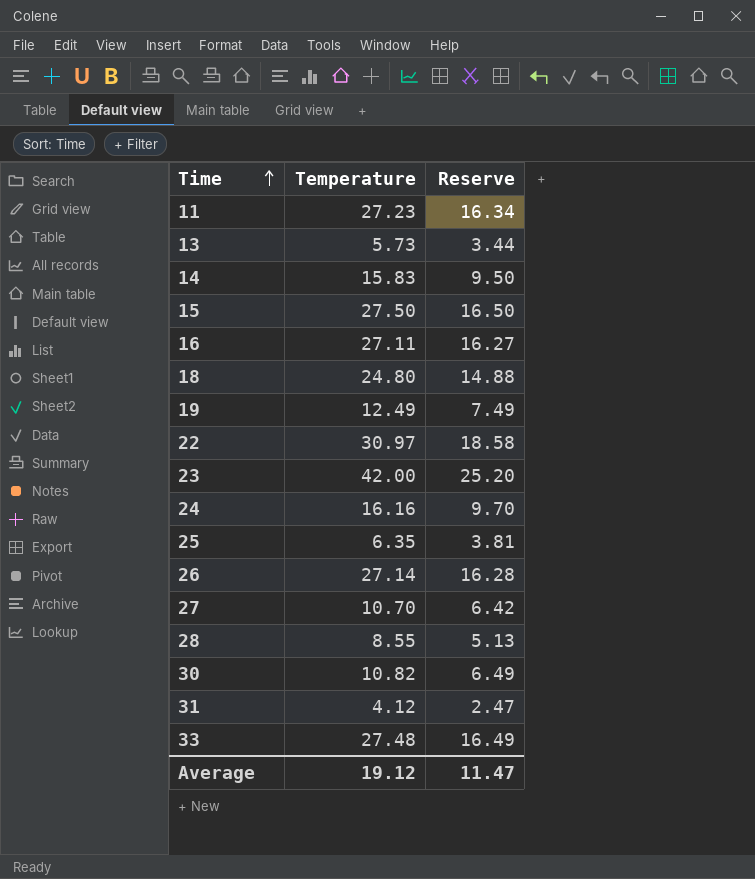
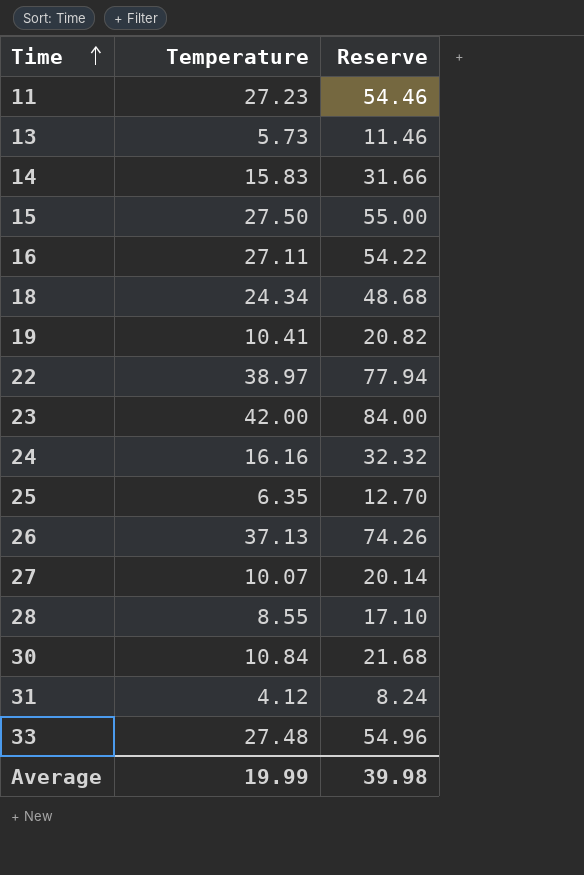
column Reserve | formula: [Temperature] * 0.6 -> [Temperature] * 2
18 | Temperature: 24.80 -> 24.34
19 | Temperature: 12.49 -> 10.41
22 | Temperature: 30.97 -> 38.97
26 | Temperature: 27.14 -> 37.13
27 | Temperature: 10.70 -> 10.07
30 | Temperature: 10.82 -> 10.84
Average | Temperature: 19.12 -> 19.99
Average | Reserve: 11.47 -> 39.98

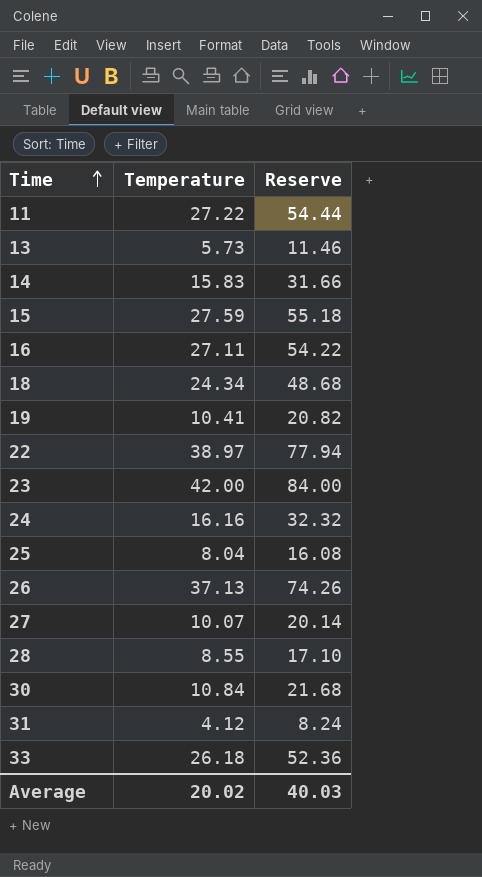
11 | Temperature: 27.23 -> 27.22
11 | Reserve: 54.46 -> 54.44
15 | Temperature: 27.50 -> 27.59
15 | Reserve: 55.00 -> 55.18
25 | Temperature: 6.35 -> 8.04
25 | Reserve: 12.70 -> 16.08
33 | Temperature: 27.48 -> 26.18
33 | Reserve: 54.96 -> 52.36
Average | Temperature: 19.99 -> 20.02
Average | Reserve: 39.98 -> 40.03

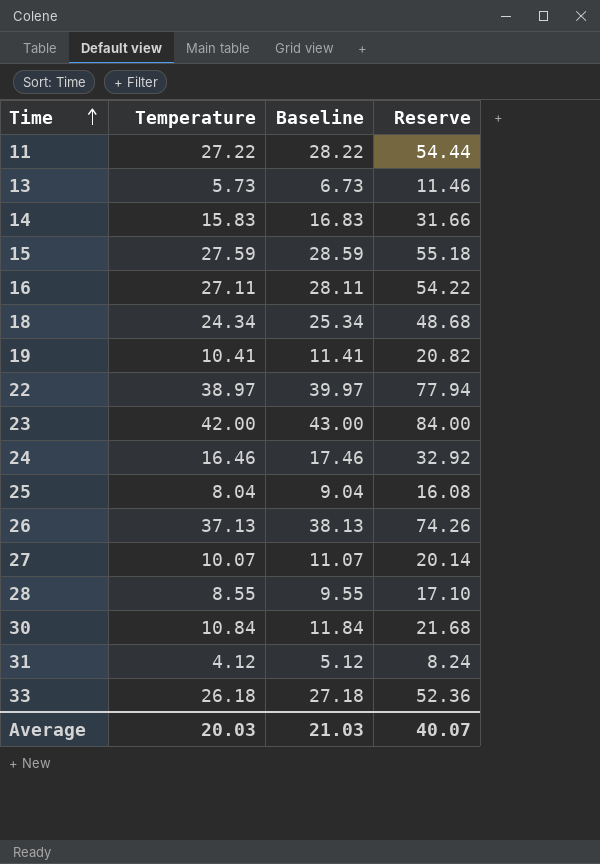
column Baseline | formula: none -> [Temperature] + 1
24 | Temperature: 16.16 -> 16.46
24 | Reserve: 32.32 -> 32.92
Average | Temperature: 20.02 -> 20.03
Average | Reserve: 40.03 -> 40.07

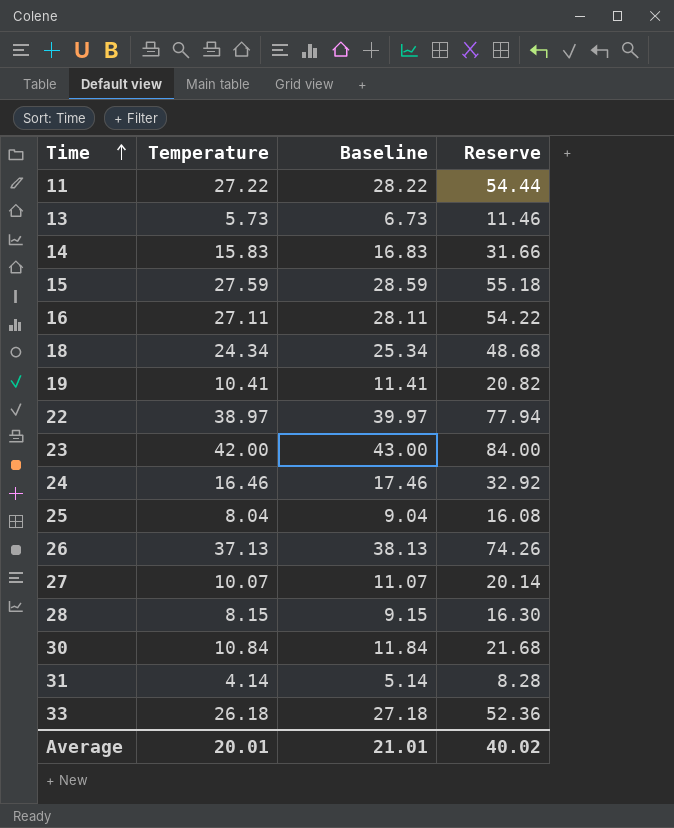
28 | Temperature: 8.55 -> 8.15
28 | Baseline: 9.55 -> 9.15
28 | Reserve: 17.10 -> 16.30
31 | Temperature: 4.12 -> 4.14
31 | Baseline: 5.12 -> 5.14
31 | Reserve: 8.24 -> 8.28
Average | Temperature: 20.03 -> 20.01
Average | Baseline: 21.03 -> 21.01
Average | Reserve: 40.07 -> 40.02

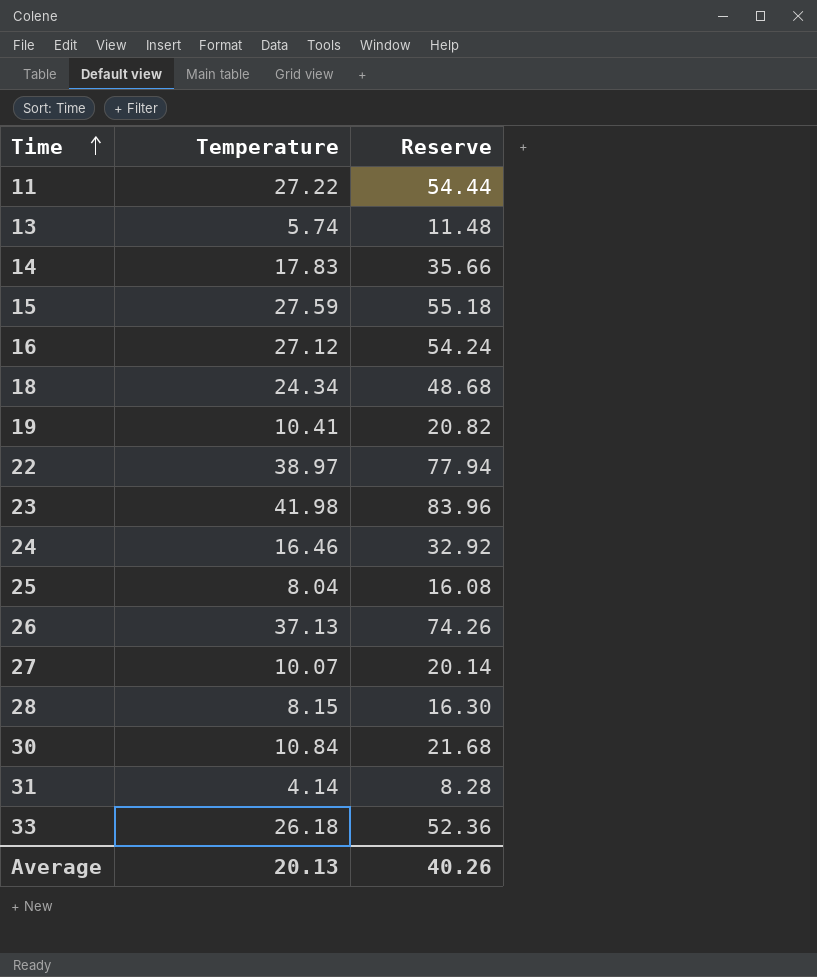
column Baseline | formula: [Temperature] + 1 -> none
13 | Temperature: 5.73 -> 5.74
13 | Reserve: 11.46 -> 11.48
14 | Temperature: 15.83 -> 17.83
14 | Reserve: 31.66 -> 35.66
16 | Temperature: 27.11 -> 27.12
16 | Reserve: 54.22 -> 54.24
23 | Temperature: 42.00 -> 41.98
23 | Reserve: 84.00 -> 83.96
Average | Temperature: 20.01 -> 20.13
Average | Reserve: 40.02 -> 40.26

